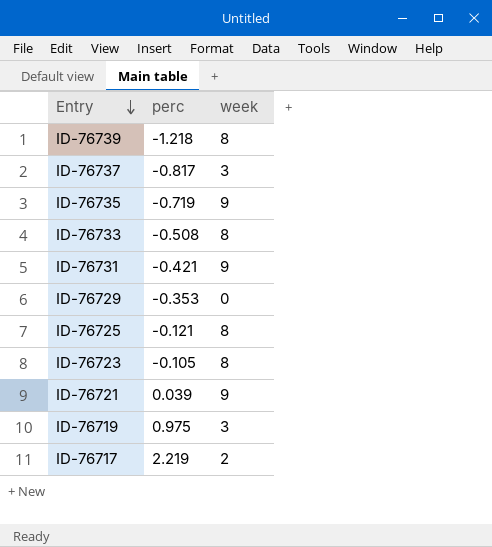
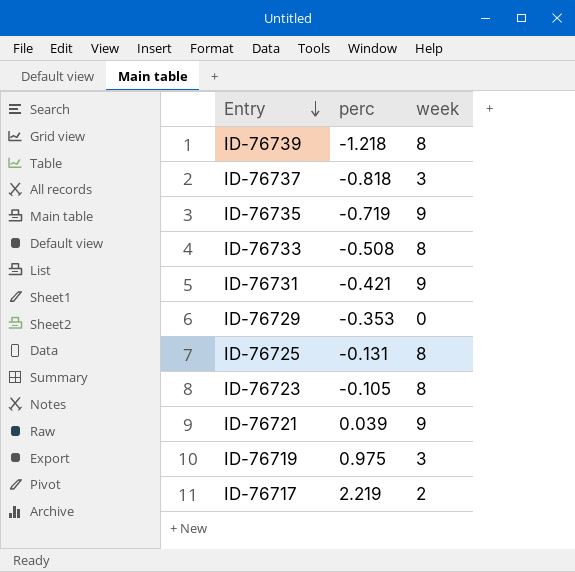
ID-76737 | perc: -0.817 -> -0.818
ID-76725 | perc: -0.121 -> -0.131

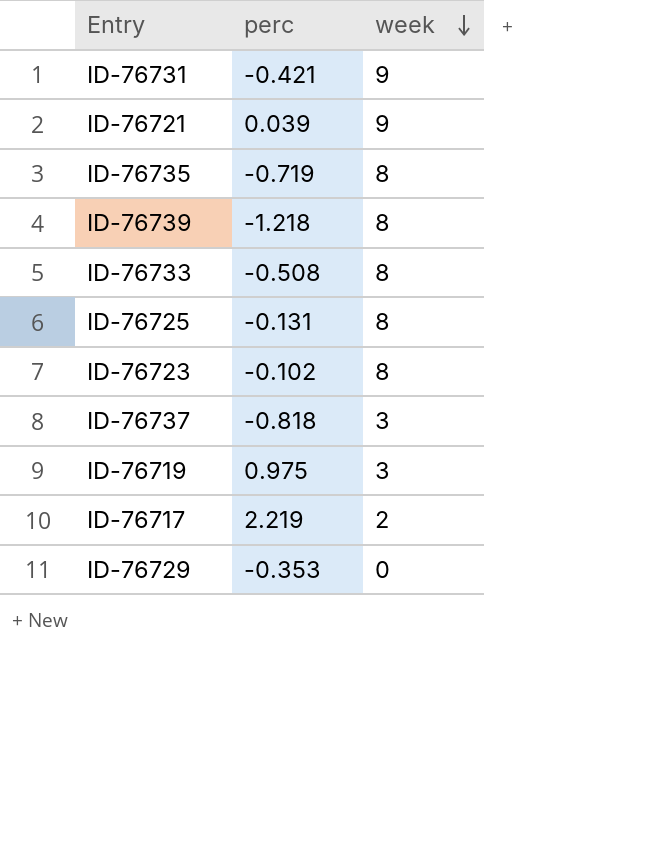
row order: Entry descending -> week descending
ID-76735 | week: 9 -> 8
ID-76723 | perc: -0.105 -> -0.102

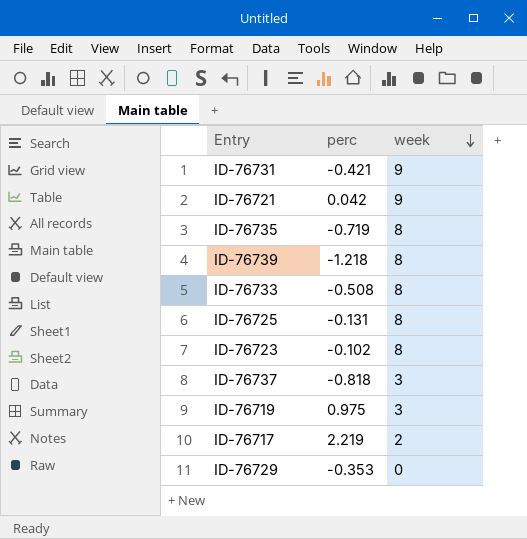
ID-76721 | perc: 0.039 -> 0.042

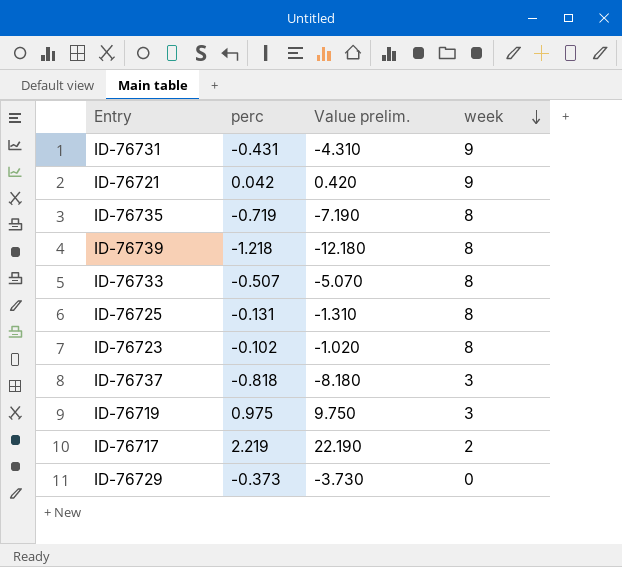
column Value prelim. | formula: none -> [perc] * 10
ID-76731 | perc: -0.421 -> -0.431
ID-76733 | perc: -0.508 -> -0.507
ID-76729 | perc: -0.353 -> -0.373

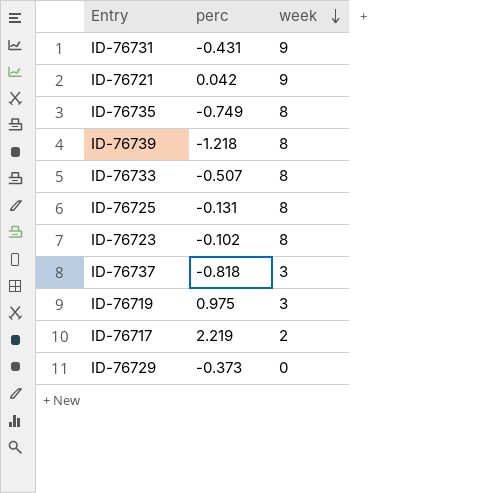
column Value prelim. | formula: [perc] * 10 -> none
ID-76735 | perc: -0.719 -> -0.749

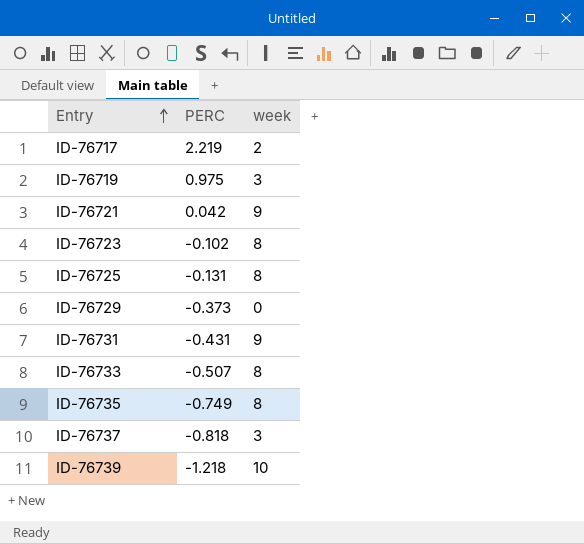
row order: week descending -> Entry ascending
column name: perc -> PERC
ID-76739 | week: 8 -> 10

